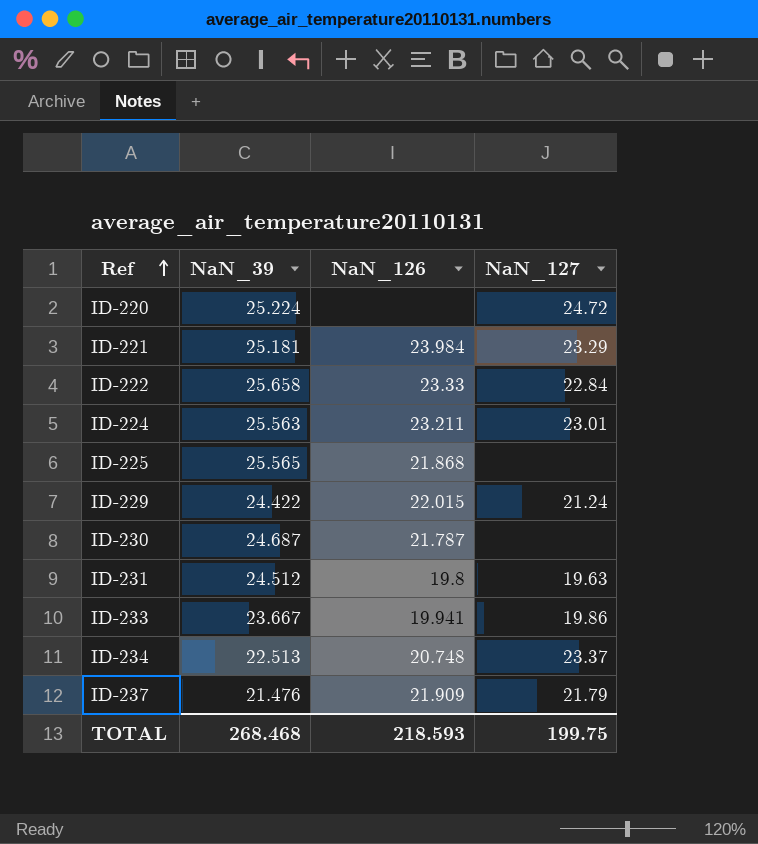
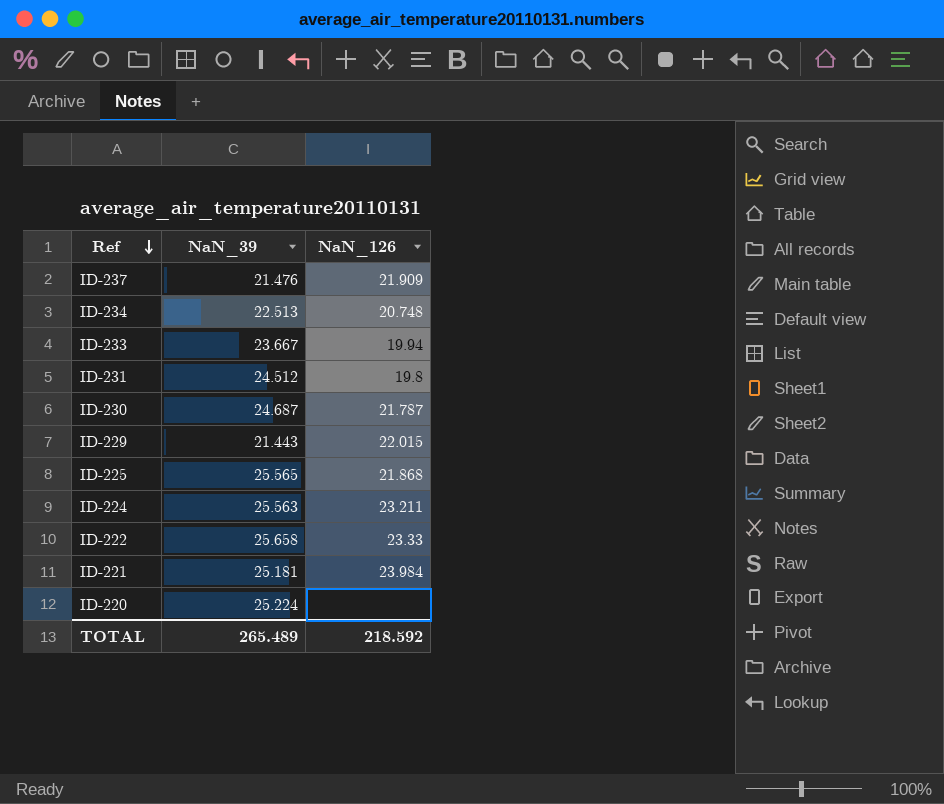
row order: Ref ascending -> Ref descending
column NaN_127 | position: 4 -> none
ID-233 | NaN_126: 19.941 -> 19.94
ID-229 | NaN_39: 24.422 -> 21.443
TOTAL | NaN_39: 268.468 -> 265.489
TOTAL | NaN_126: 218.593 -> 218.592

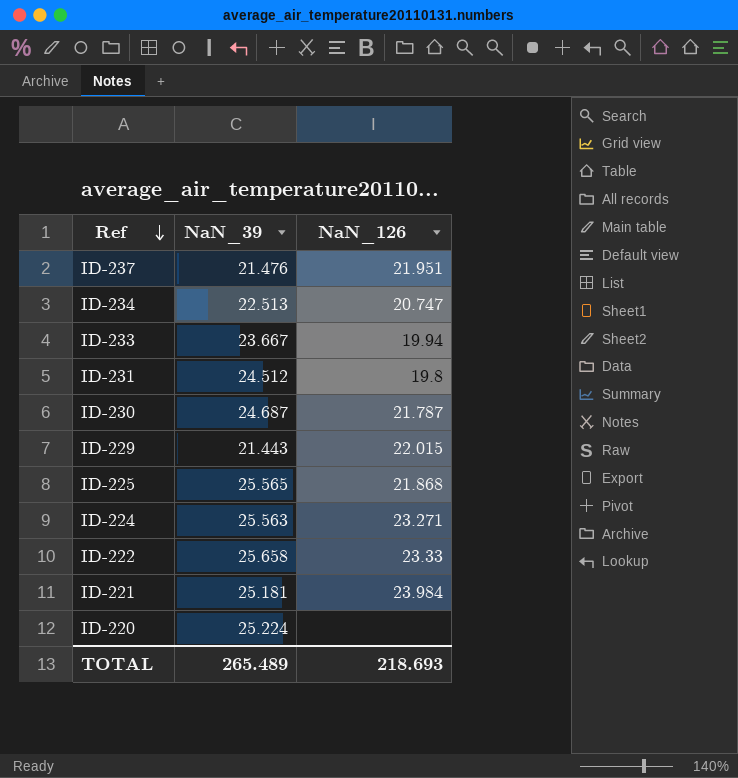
ID-237 | NaN_126: 21.909 -> 21.951
ID-234 | NaN_126: 20.748 -> 20.747
ID-224 | NaN_126: 23.211 -> 23.271
TOTAL | NaN_126: 218.592 -> 218.693

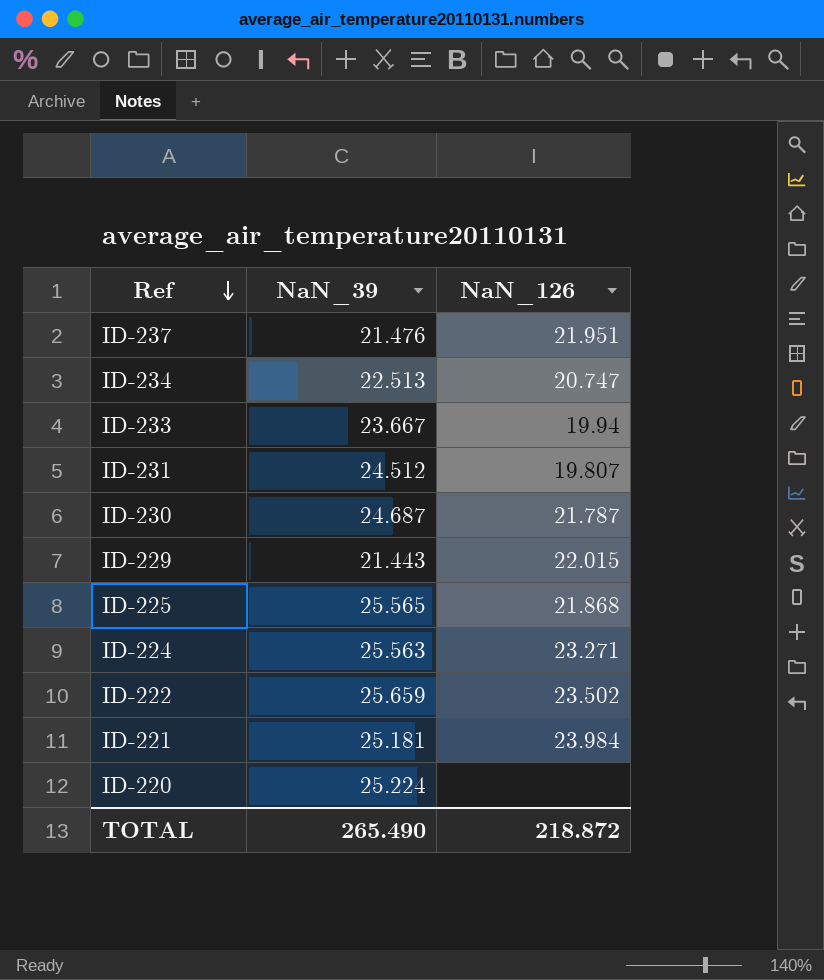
ID-231 | NaN_126: 19.8 -> 19.807
ID-222 | NaN_39: 25.658 -> 25.659
ID-222 | NaN_126: 23.33 -> 23.502
TOTAL | NaN_39: 265.489 -> 265.490
TOTAL | NaN_126: 218.693 -> 218.872

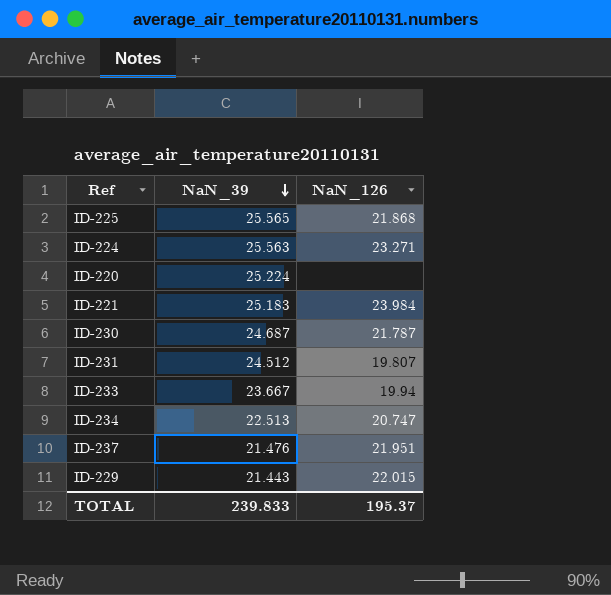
row order: Ref descending -> NaN_39 descending
row ID-222: 25.659 | 23.502 -> none
ID-221 | NaN_39: 25.181 -> 25.183
TOTAL | NaN_39: 265.490 -> 239.833
TOTAL | NaN_126: 218.872 -> 195.37

